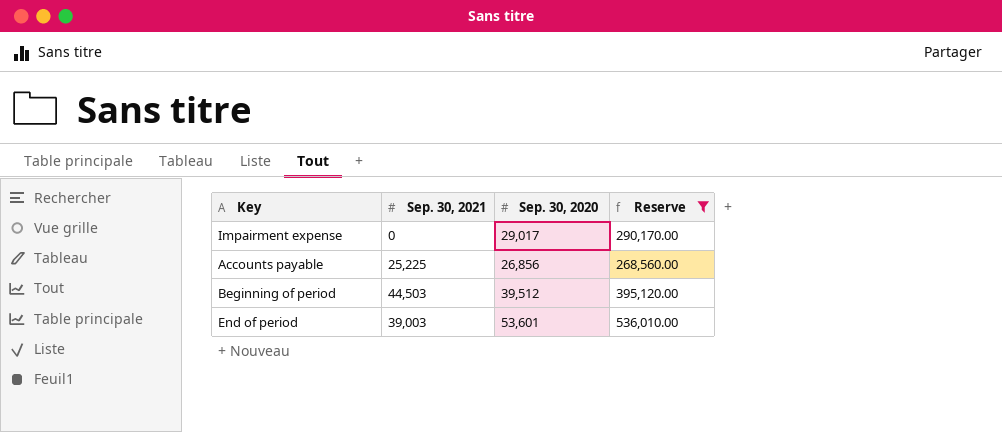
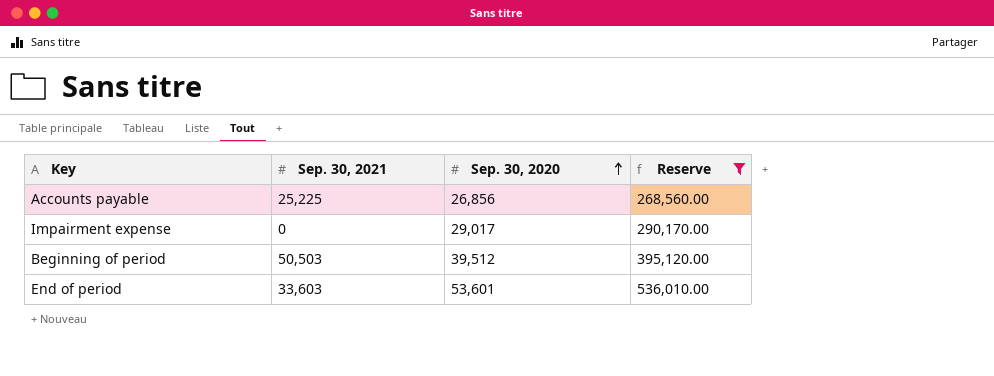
row order: none -> Sep. 30, 2020 ascending
Beginning of period | Sep. 30, 2021: 44,503 -> 50,503
End of period | Sep. 30, 2021: 39,003 -> 33,603

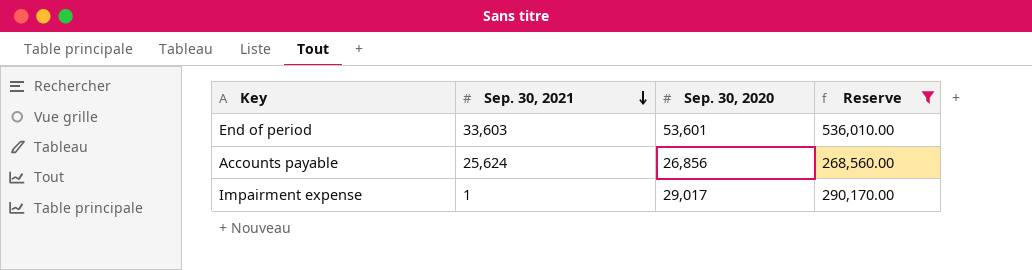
row order: Sep. 30, 2020 ascending -> Sep. 30, 2021 descending
row Beginning of period: 50,503 | 39,512 | 395,120.00 -> none
Accounts payable | Sep. 30, 2021: 25,225 -> 25,624
Impairment expense | Sep. 30, 2021: 0 -> 1

